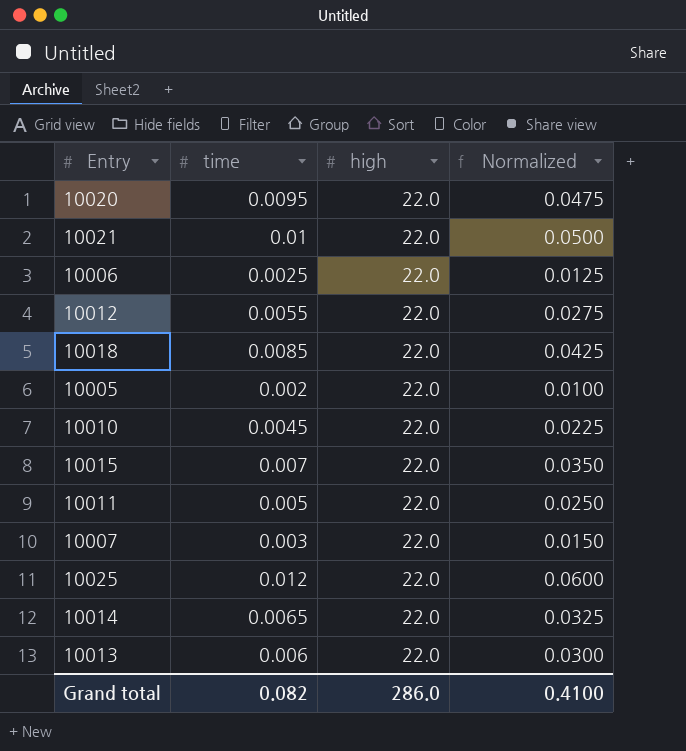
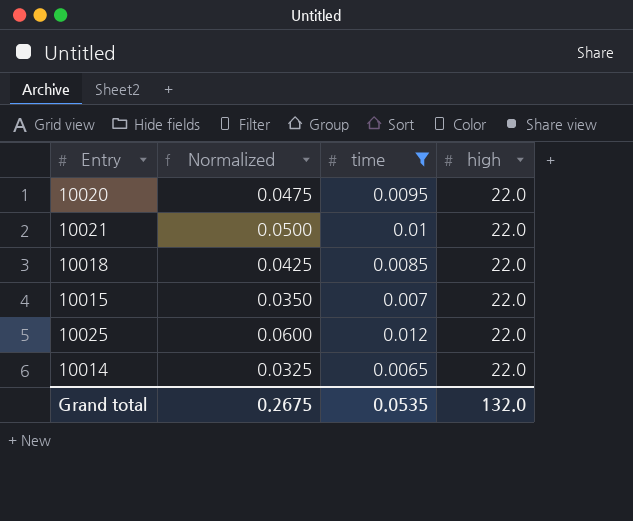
filter: none -> time >= 0.0065
column Normalized | position: 4 -> 2
Grand total | Normalized: 0.4100 -> 0.2675
Grand total | time: 0.082 -> 0.0535
Grand total | high: 286.0 -> 132.0

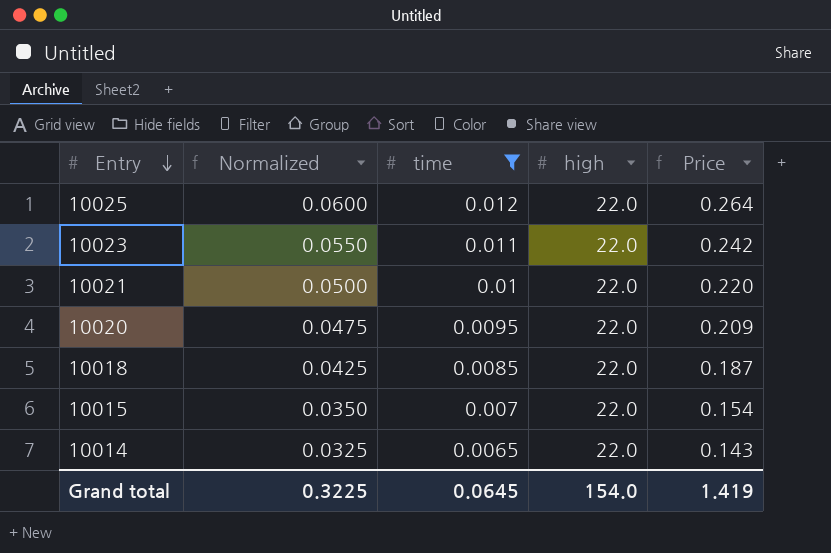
row order: none -> Entry descending
column Price | formula: none -> [time] * [high]
row 10023: none -> 0.0550 | 0.011 | 22.0 | 0.242
Grand total | Normalized: 0.2675 -> 0.3225
Grand total | time: 0.0535 -> 0.0645
Grand total | high: 132.0 -> 154.0

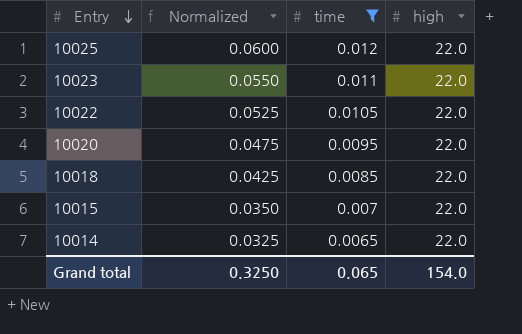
column Price | formula: [time] * [high] -> none
row 10021: 0.0500 | 0.01 | 22.0 | 0.220 -> none
row 10022: none -> 0.0525 | 0.0105 | 22.0
Grand total | Normalized: 0.3225 -> 0.3250
Grand total | time: 0.0645 -> 0.065

